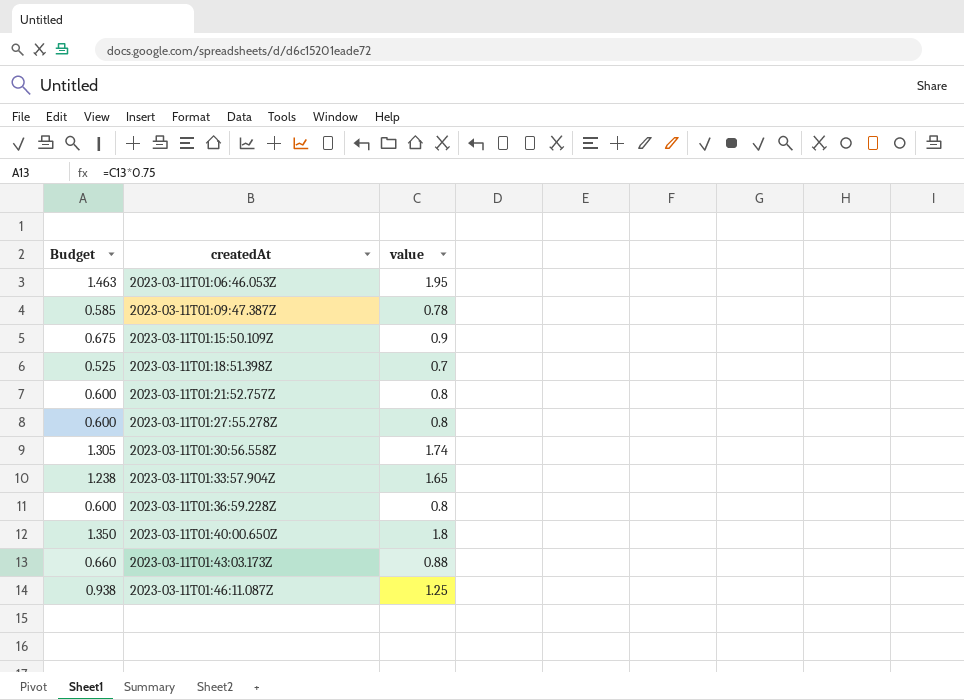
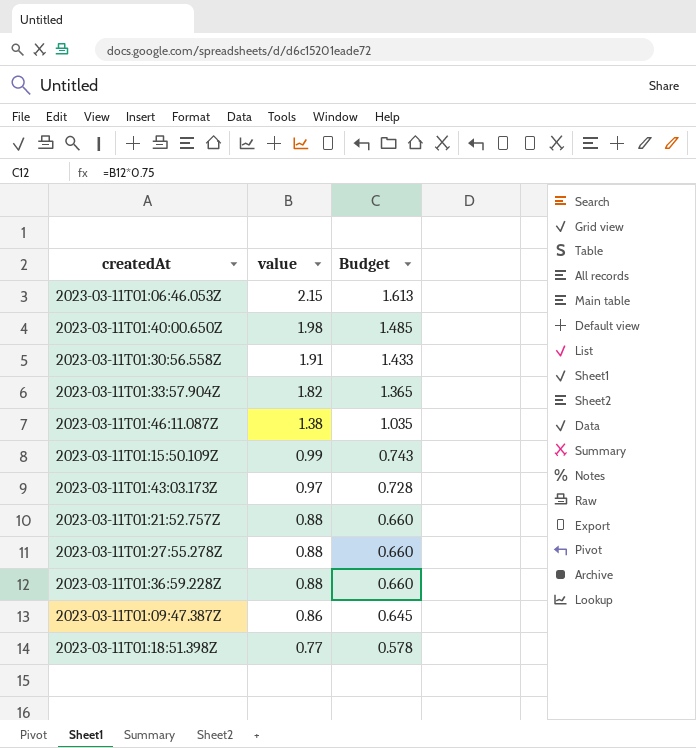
row order: createdAt ascending -> value descending
column Budget | position: 1 -> 3
2023-03-11T01:06:46.053Z | value: 1.95 -> 2.15
2023-03-11T01:06:46.053Z | Budget: 1.463 -> 1.613
2023-03-11T01:40:00.650Z | value: 1.8 -> 1.98
2023-03-11T01:40:00.650Z | Budget: 1.350 -> 1.485
2023-03-11T01:30:56.558Z | value: 1.74 -> 1.91
2023-03-11T01:30:56.558Z | Budget: 1.305 -> 1.433
2023-03-11T01:33:57.904Z | value: 1.65 -> 1.82
2023-03-11T01:33:57.904Z | Budget: 1.238 -> 1.365
2023-03-11T01:46:11.087Z | value: 1.25 -> 1.38
2023-03-11T01:46:11.087Z | Budget: 0.938 -> 1.035
2023-03-11T01:15:50.109Z | value: 0.9 -> 0.99
2023-03-11T01:15:50.109Z | Budget: 0.675 -> 0.743
2023-03-11T01:43:03.173Z | value: 0.88 -> 0.97
2023-03-11T01:43:03.173Z | Budget: 0.660 -> 0.728
2023-03-11T01:21:52.757Z | value: 0.8 -> 0.88
2023-03-11T01:21:52.757Z | Budget: 0.600 -> 0.660
2023-03-11T01:27:55.278Z | value: 0.8 -> 0.88
2023-03-11T01:27:55.278Z | Budget: 0.600 -> 0.660
2023-03-11T01:36:59.228Z | value: 0.8 -> 0.88
2023-03-11T01:36:59.228Z | Budget: 0.600 -> 0.660
2023-03-11T01:09:47.387Z | value: 0.78 -> 0.86
2023-03-11T01:09:47.387Z | Budget: 0.585 -> 0.645
2023-03-11T01:18:51.398Z | value: 0.7 -> 0.77
2023-03-11T01:18:51.398Z | Budget: 0.525 -> 0.578

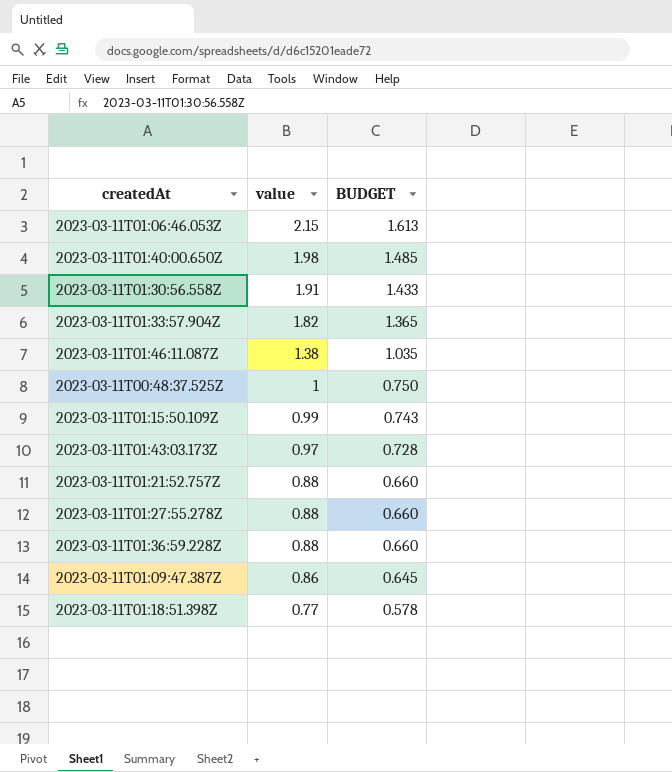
column name: Budget -> BUDGET
row 2023-03-11T00:48:37.525Z: none -> 1 | 0.750

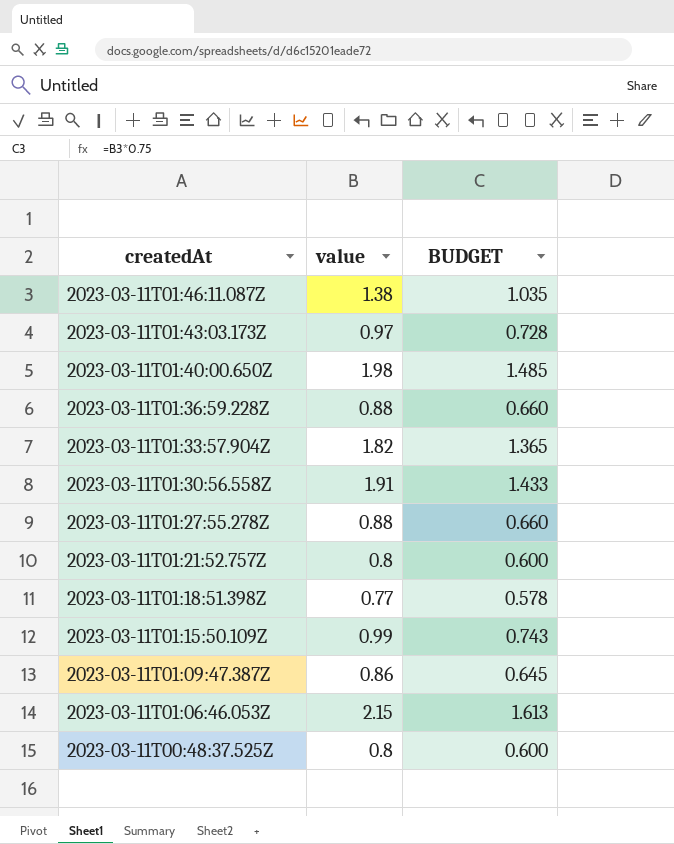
row order: value descending -> createdAt descending
2023-03-11T01:21:52.757Z | value: 0.88 -> 0.8
2023-03-11T01:21:52.757Z | BUDGET: 0.660 -> 0.600
2023-03-11T00:48:37.525Z | value: 1 -> 0.8
2023-03-11T00:48:37.525Z | BUDGET: 0.750 -> 0.600

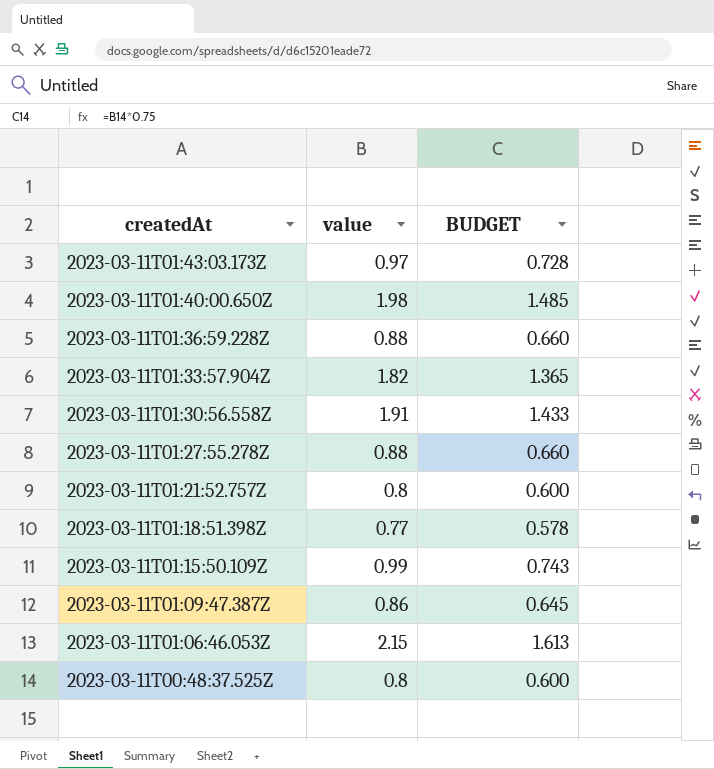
row 2023-03-11T01:46:11.087Z: 1.38 | 1.035 -> none

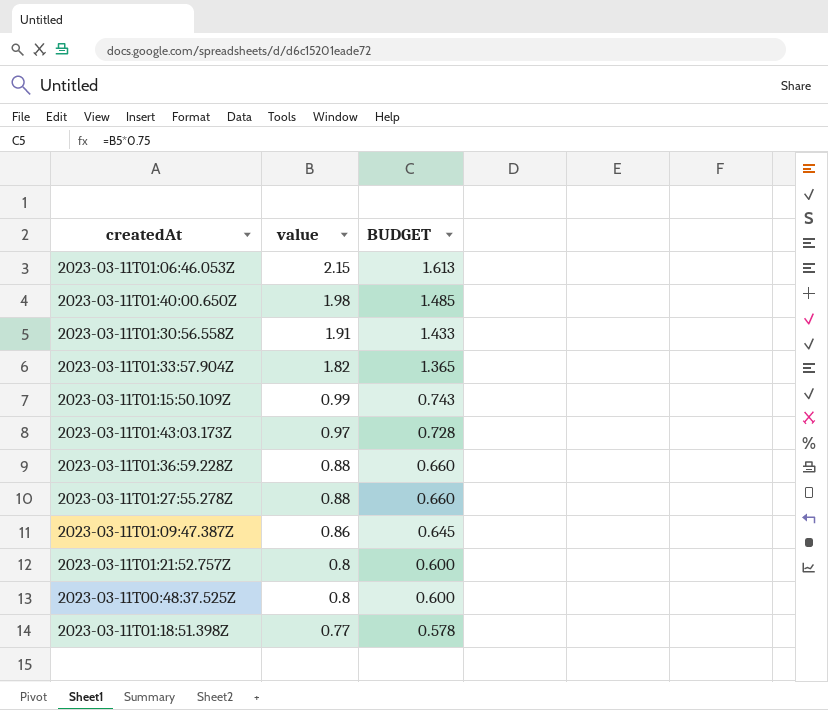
row order: createdAt descending -> value descending

